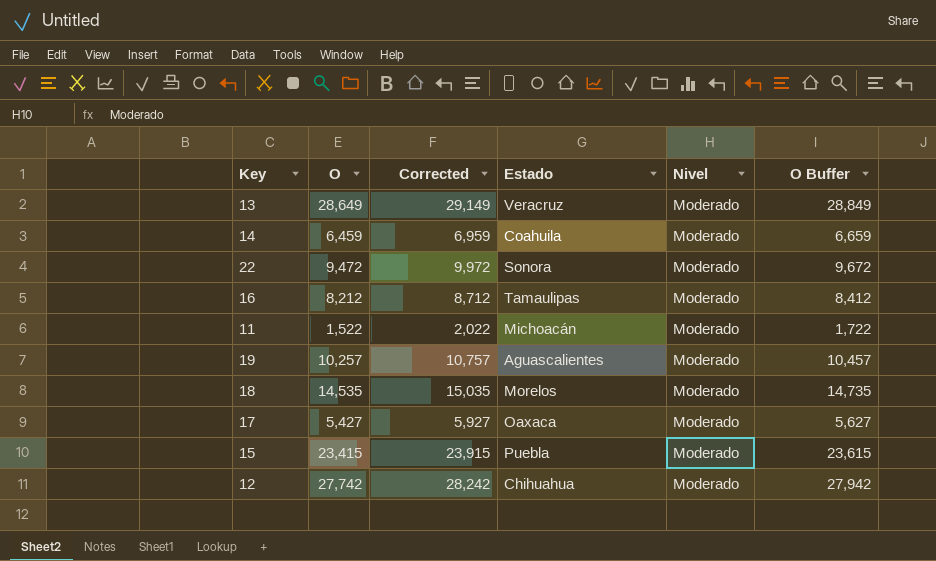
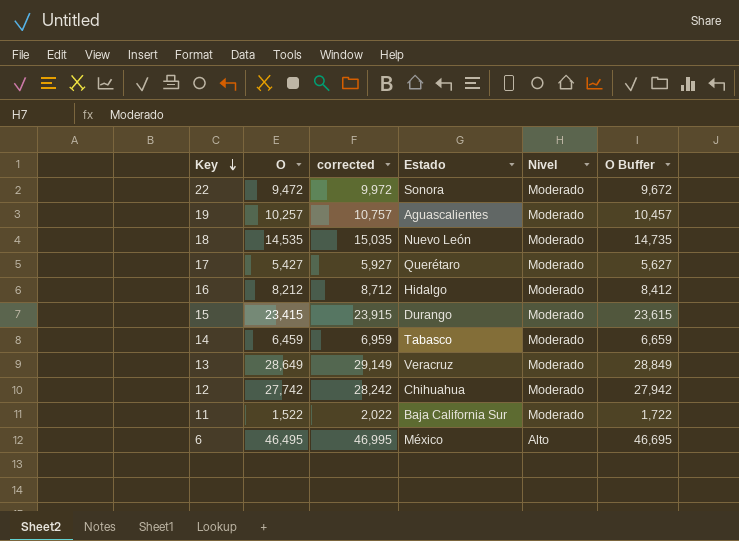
row order: none -> Key descending
column name: Corrected -> corrected
18 | Estado: Morelos -> Nuevo León
17 | Estado: Oaxaca -> Querétaro
16 | Estado: Tamaulipas -> Hidalgo
15 | Estado: Puebla -> Durango
14 | Estado: Coahuila -> Tabasco
11 | Estado: Michoacán -> Baja California Sur
row 6: none -> 46,495 | 46,995 | México | Alto | 46,695

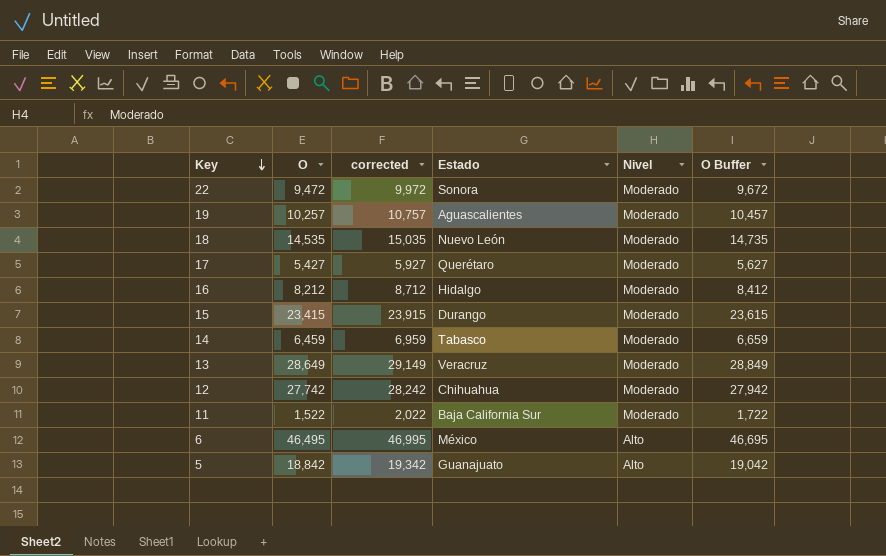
row 5: none -> 18,842 | 19,342 | Guanajuato | Alto | 19,042

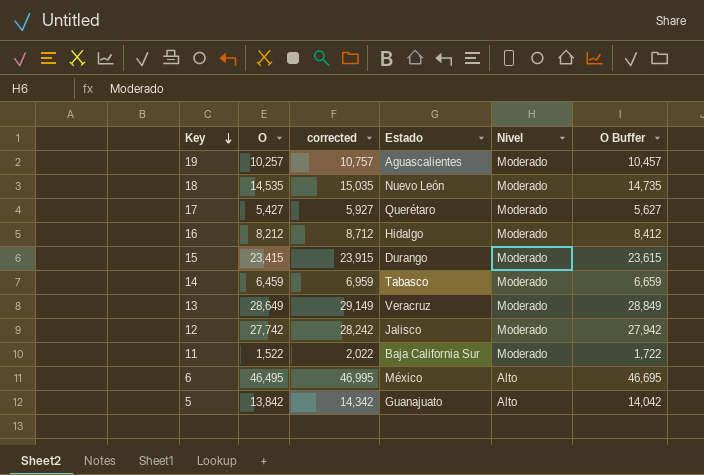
row 22: 9,472 | 9,972 | Sonora | Moderado | 9,672 -> none
12 | Estado: Chihuahua -> Jalisco
5 | O: 18,842 -> 13,842
5 | corrected: 19,342 -> 14,342
5 | O Buffer: 19,042 -> 14,042

